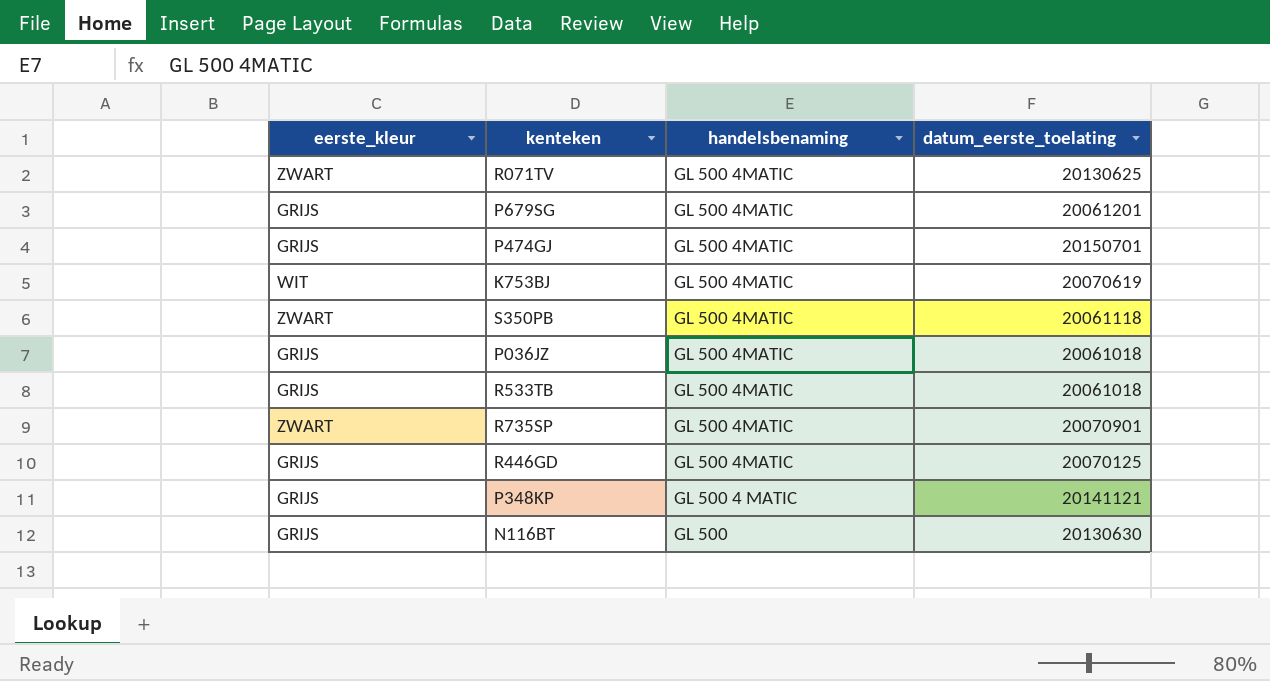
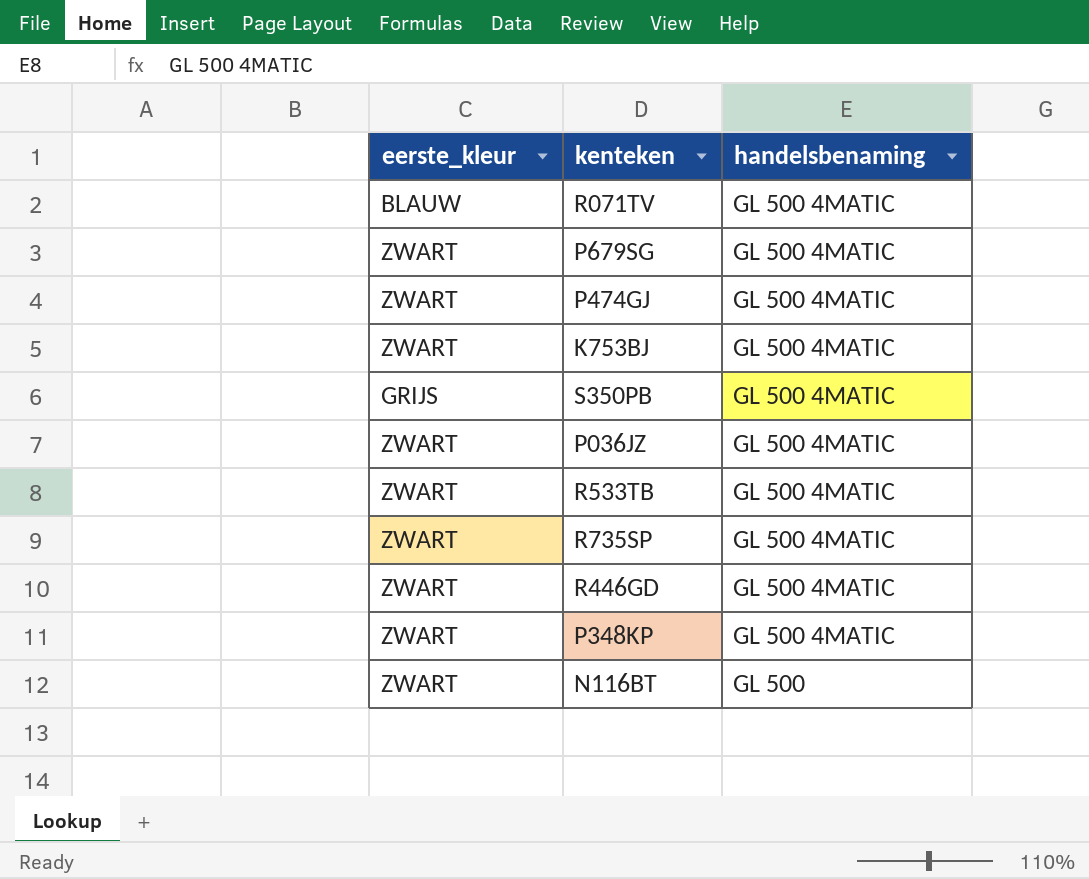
column datum_eerste_toelating | position: 4 -> none
R071TV | eerste_kleur: ZWART -> BLAUW
P679SG | eerste_kleur: GRIJS -> ZWART
P474GJ | eerste_kleur: GRIJS -> ZWART
K753BJ | eerste_kleur: WIT -> ZWART
S350PB | eerste_kleur: ZWART -> GRIJS
P036JZ | eerste_kleur: GRIJS -> ZWART
R533TB | eerste_kleur: GRIJS -> ZWART
R446GD | eerste_kleur: GRIJS -> ZWART
P348KP | eerste_kleur: GRIJS -> ZWART
P348KP | handelsbenaming: GL 500 4 MATIC -> GL 500 4MATIC
N116BT | eerste_kleur: GRIJS -> ZWART

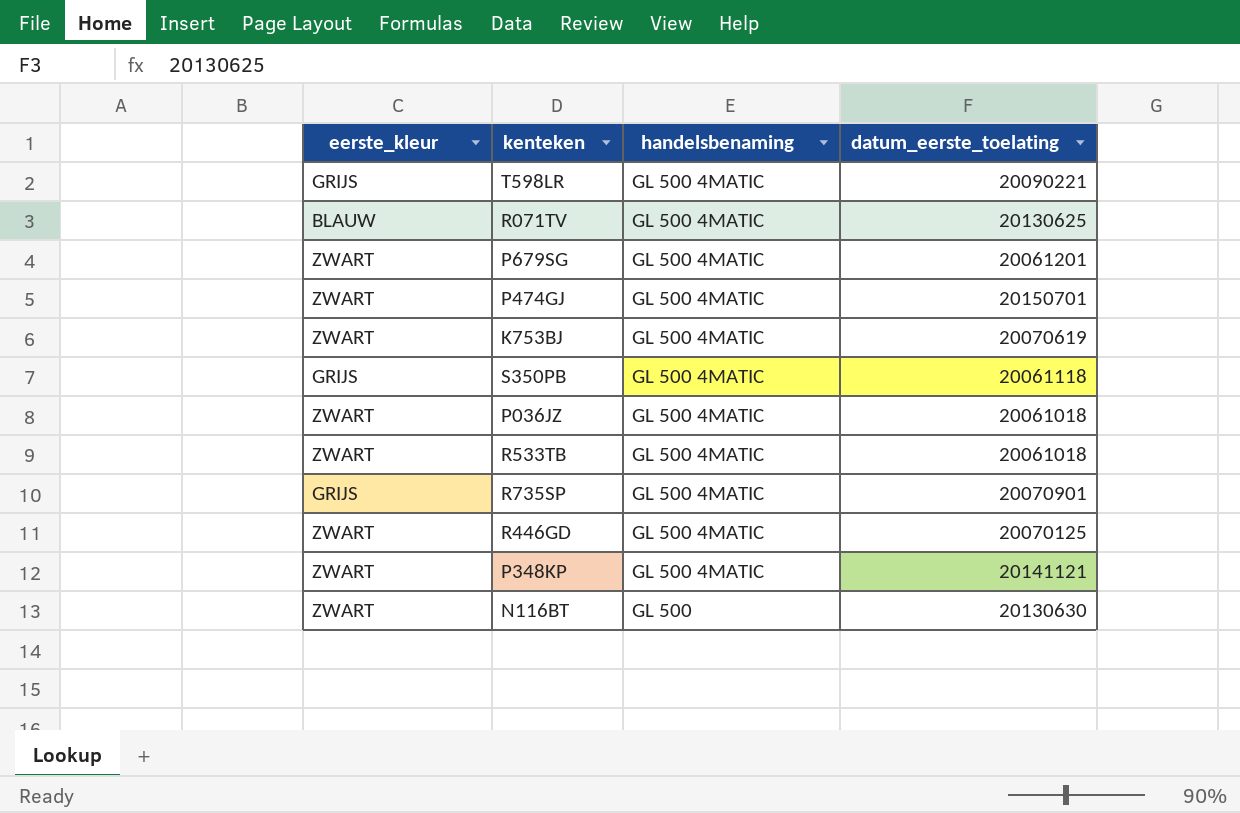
column datum_eerste_toelating | position: none -> 4
row T598LR: none -> GRIJS | GL 500 4MATIC | 20090221
R735SP | eerste_kleur: ZWART -> GRIJS

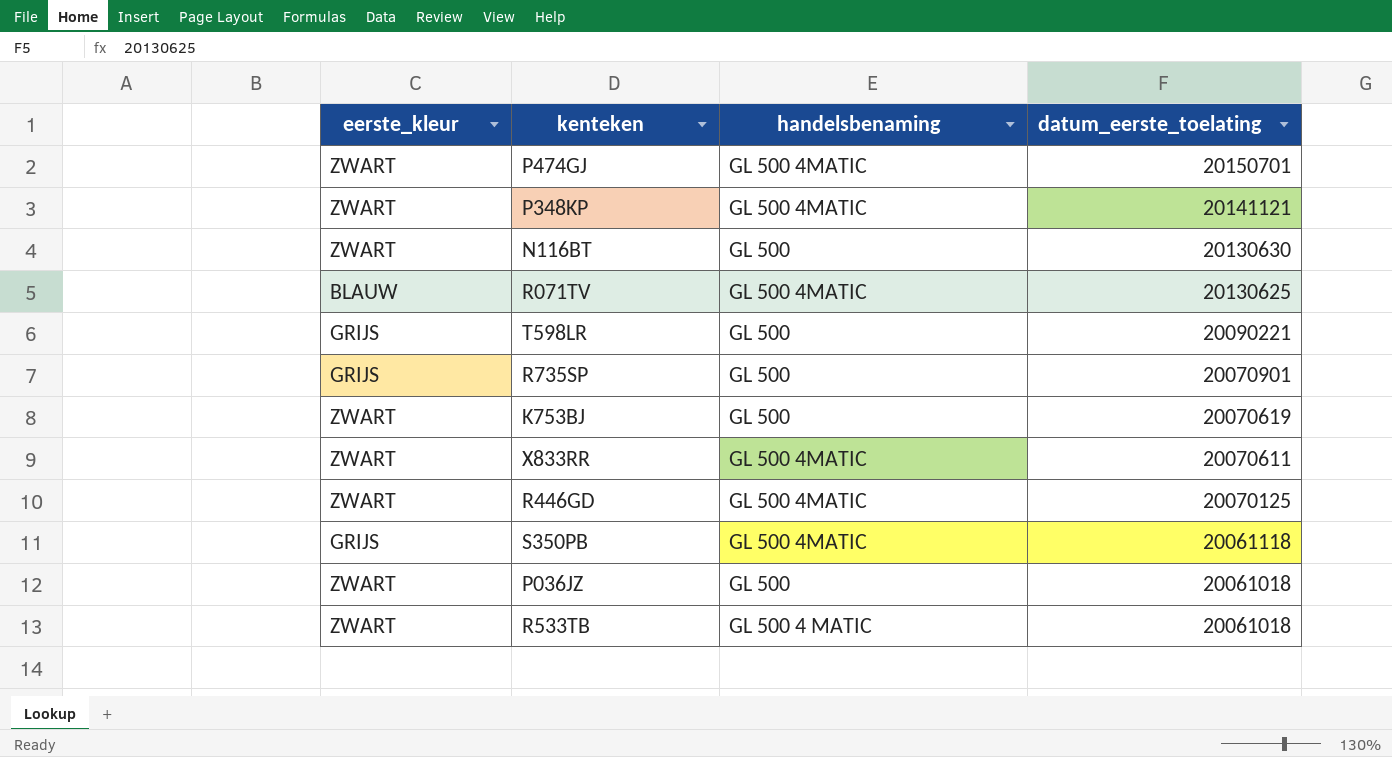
row order: handelsbenaming descending -> datum_eerste_toelating descending
row P679SG: ZWART | GL 500 4MATIC | 20061201 -> none
T598LR | handelsbenaming: GL 500 4MATIC -> GL 500
R735SP | handelsbenaming: GL 500 4MATIC -> GL 500
K753BJ | handelsbenaming: GL 500 4MATIC -> GL 500
row X833RR: none -> ZWART | GL 500 4MATIC | 20070611
P036JZ | handelsbenaming: GL 500 4MATIC -> GL 500
R533TB | handelsbenaming: GL 500 4MATIC -> GL 500 4 MATIC

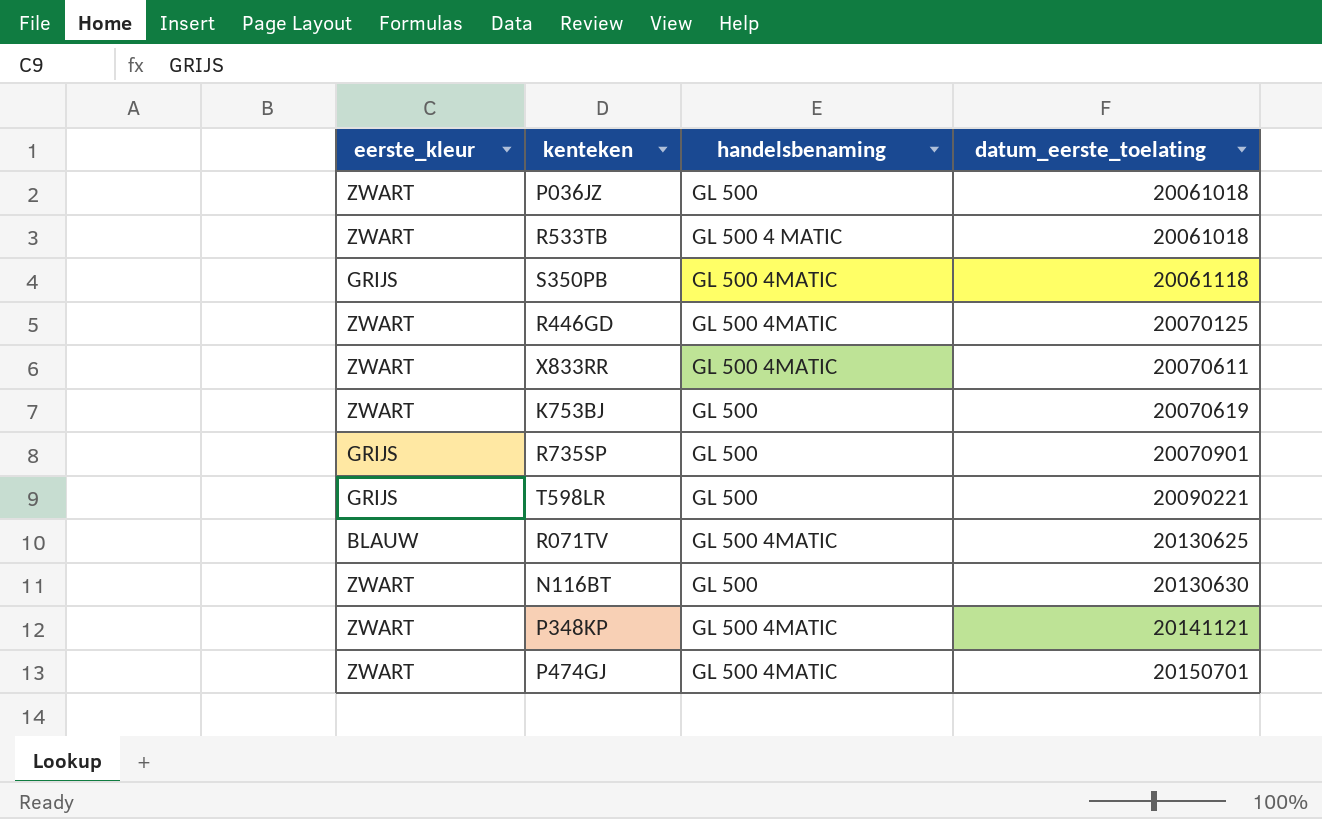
row order: datum_eerste_toelating descending -> datum_eerste_toelating ascending

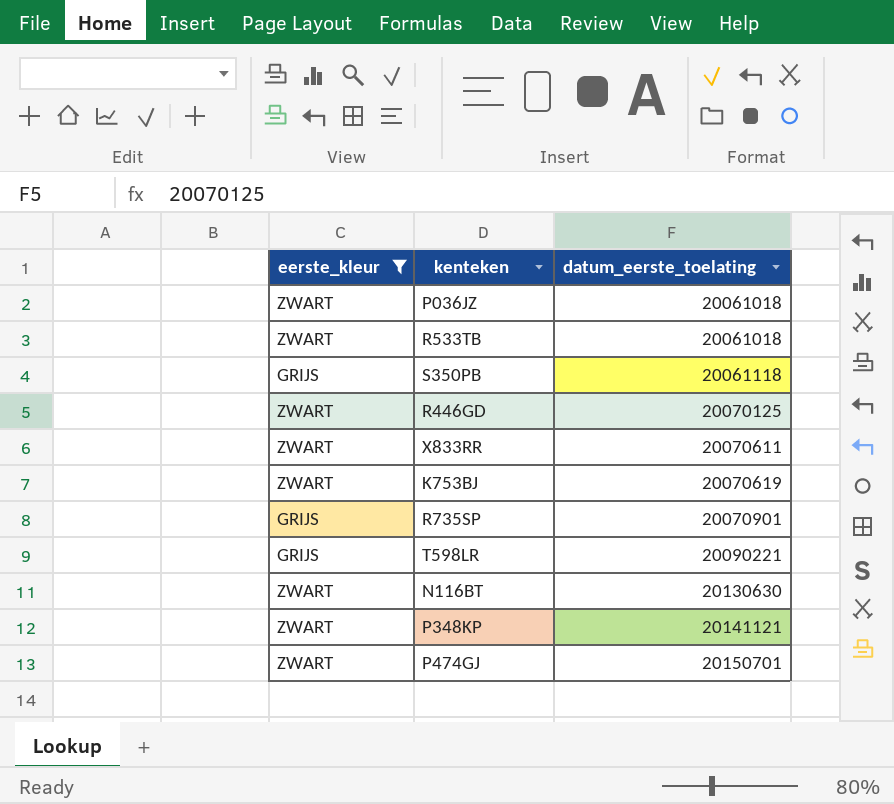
filter: none -> eerste_kleur != BLAUW
column handelsbenaming | position: 3 -> none

